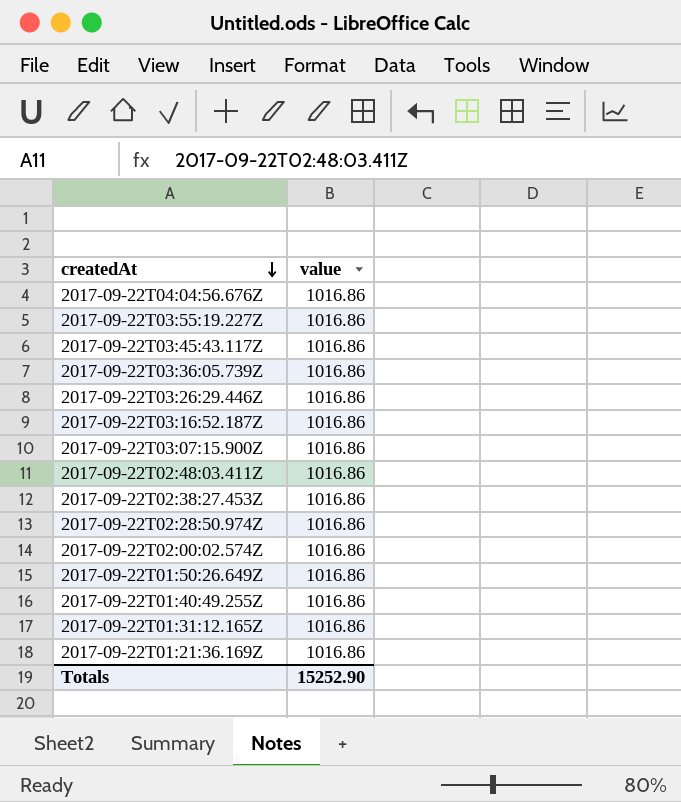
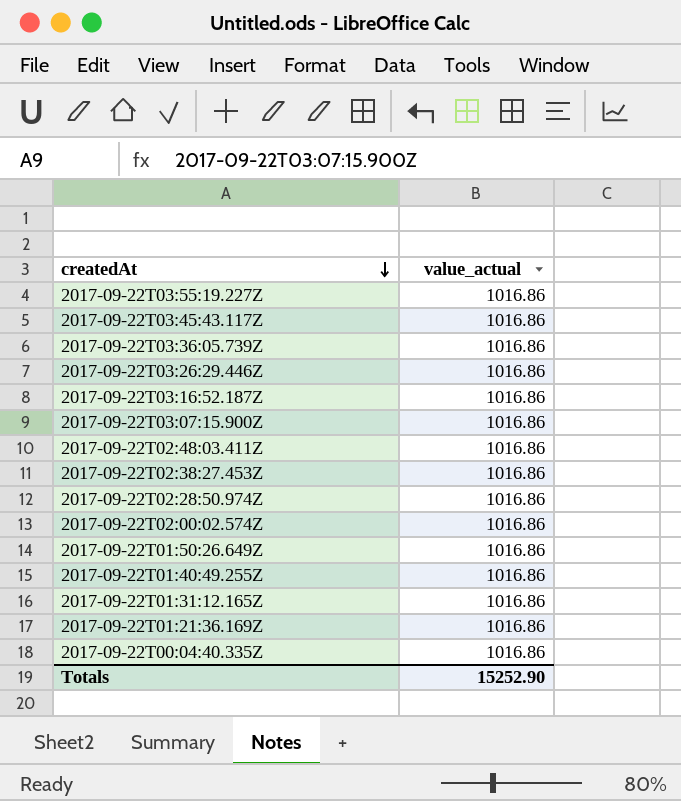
column name: value -> value_actual
row 2017-09-22T04:04:56.676Z: 1016.86 -> none
row 2017-09-22T00:04:40.335Z: none -> 1016.86

